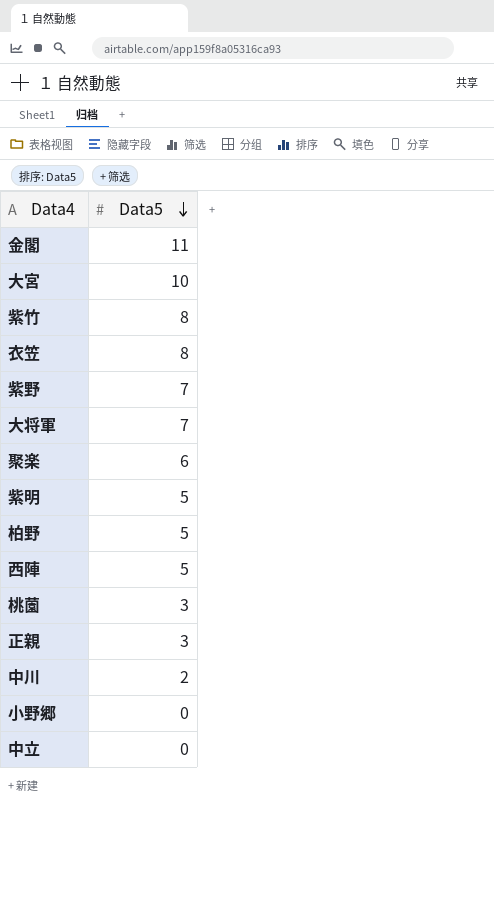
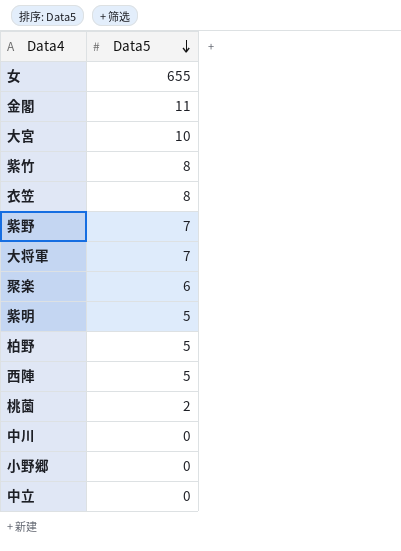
row 正親: 3 -> none
row 女: none -> 655
桃薗 | Data5: 3 -> 2
中川 | Data5: 2 -> 0

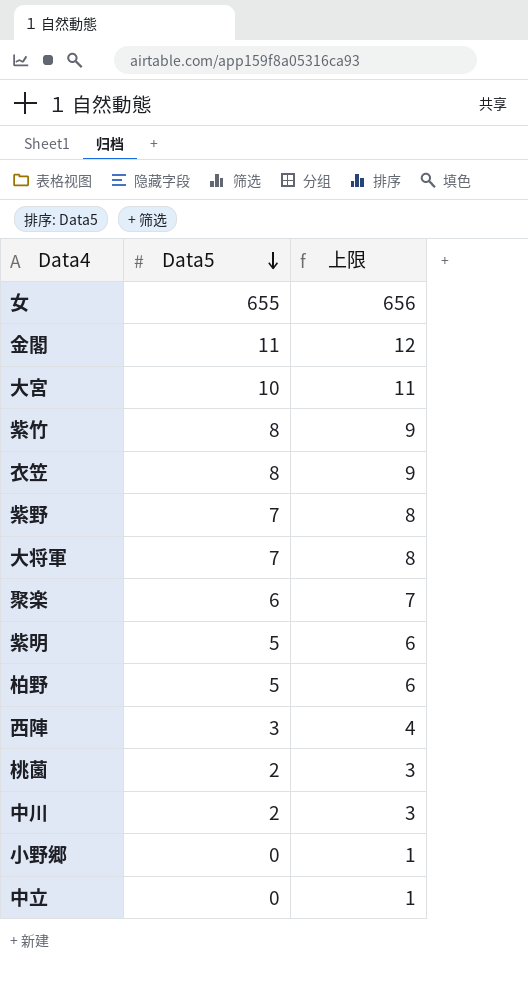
column 上限 | formula: none -> [Data5] + 1
西陣 | Data5: 5 -> 3
中川 | Data5: 0 -> 2

